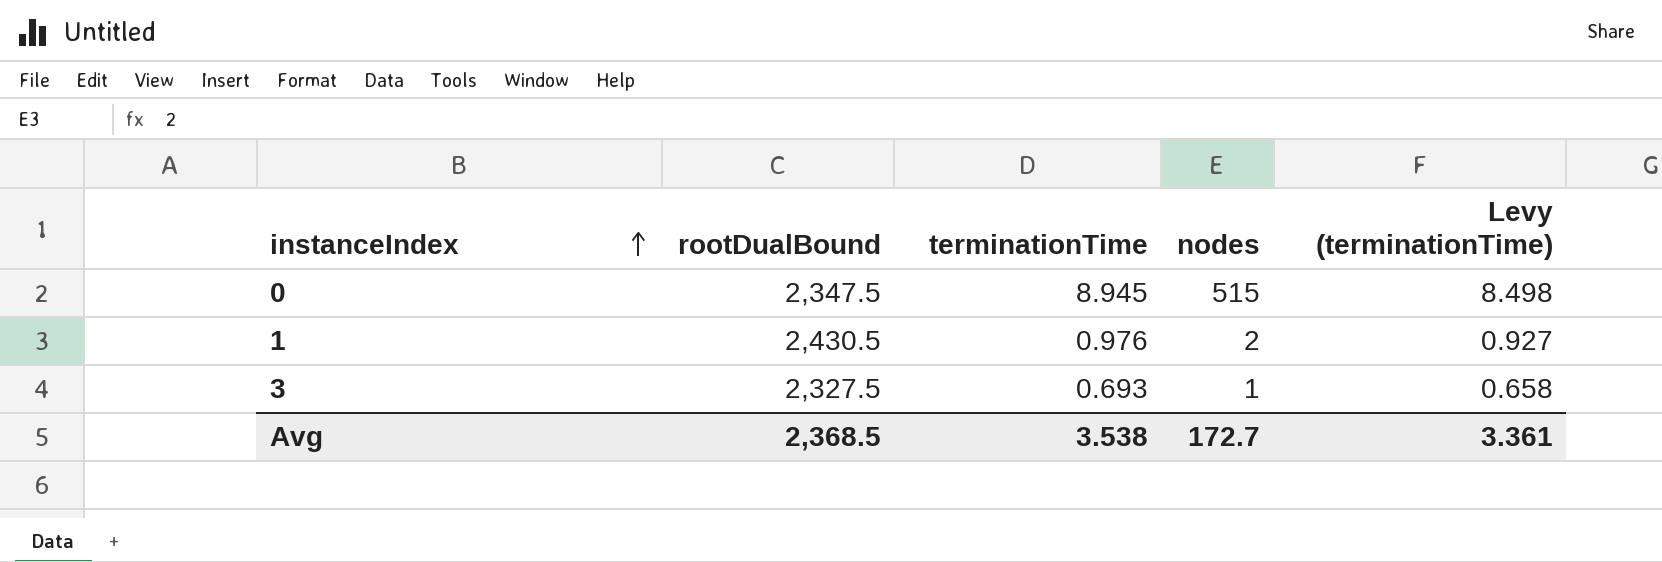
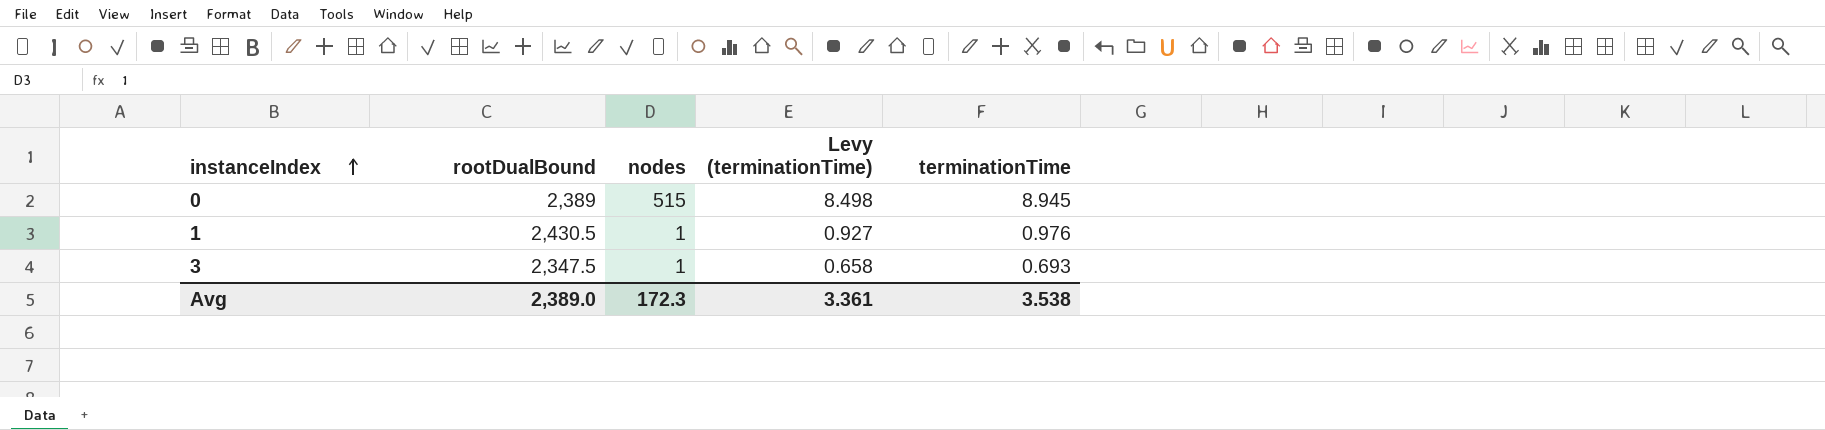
column terminationTime | position: 3 -> 5
0 | rootDualBound: 2,347.5 -> 2,389
1 | nodes: 2 -> 1
3 | rootDualBound: 2,327.5 -> 2,347.5
Avg | rootDualBound: 2,368.5 -> 2,389.0
Avg | nodes: 172.7 -> 172.3

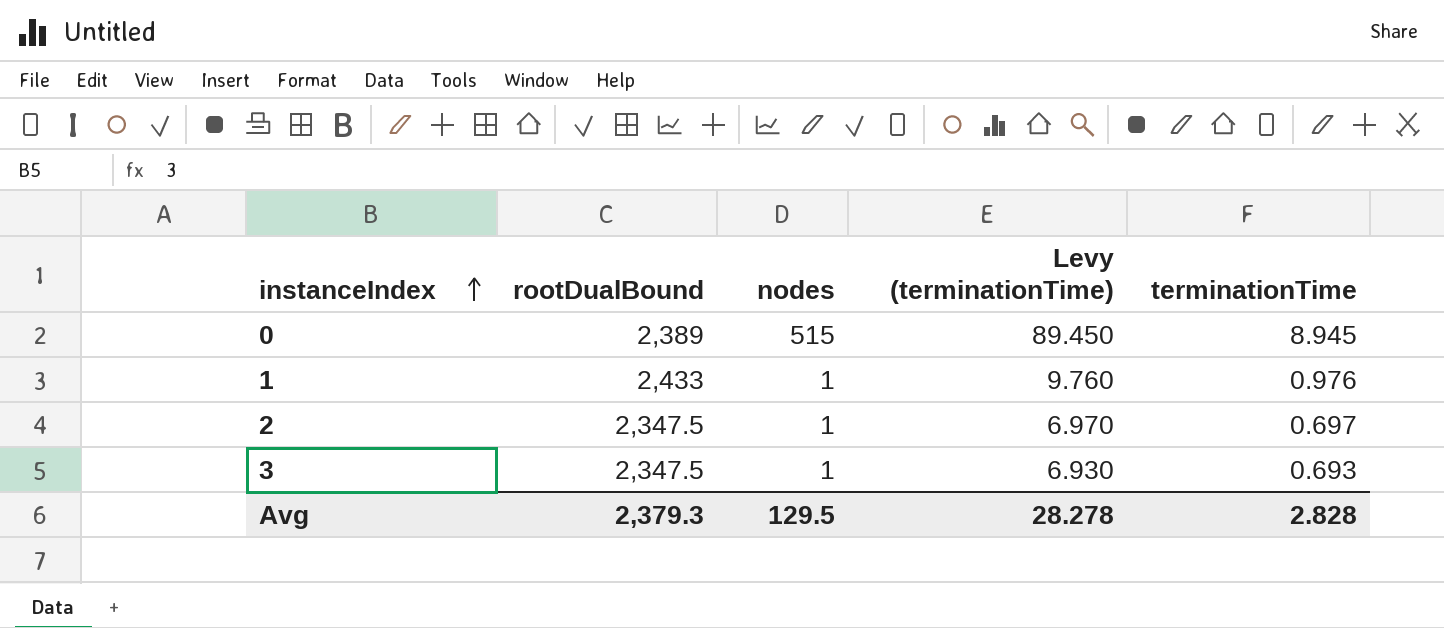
column Levy (terminationTime) | formula: [terminationTime] * 0.95 -> [terminationTime] * 10
1 | rootDualBound: 2,430.5 -> 2,433
row 2: none -> 2,347.5 | 1 | 6.970 | 0.697
Avg | rootDualBound: 2,389.0 -> 2,379.3
Avg | nodes: 172.3 -> 129.5
Avg | Levy (terminationTime): 3.361 -> 28.278
Avg | terminationTime: 3.538 -> 2.828

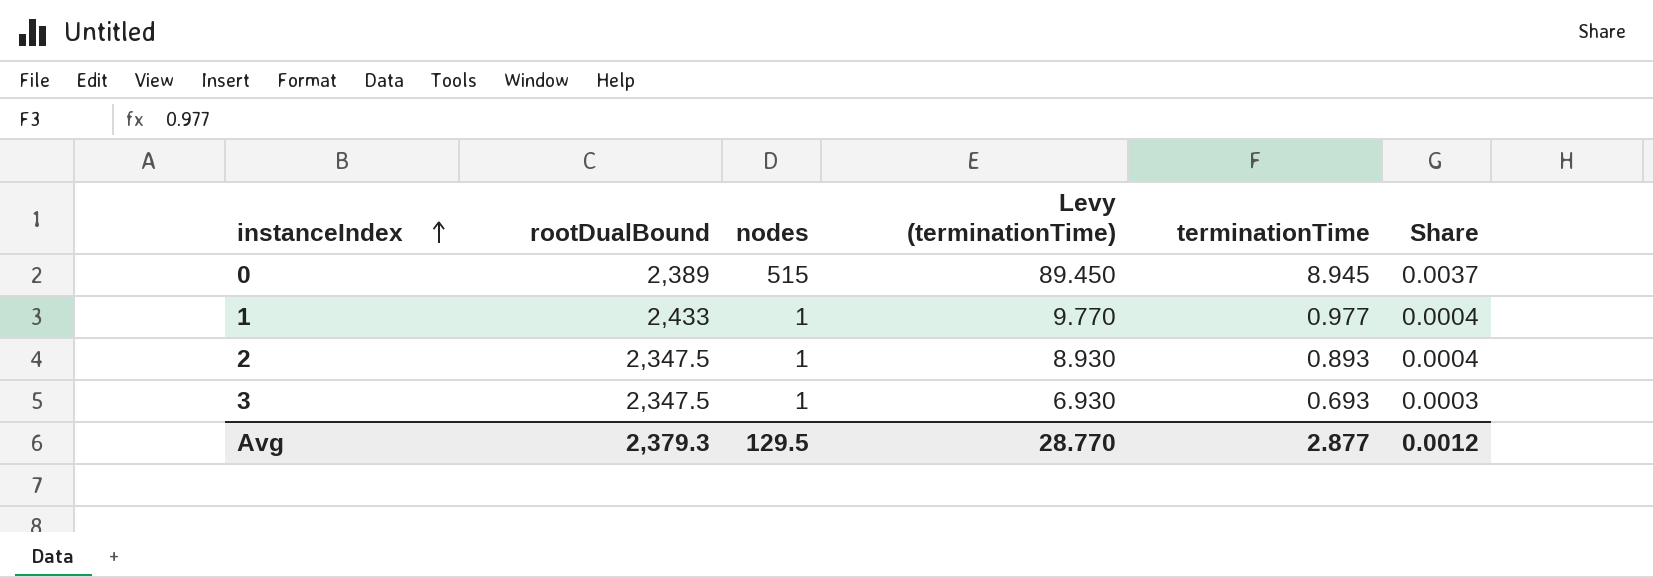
column Share | formula: none -> [terminationTime] / [rootDualBound]
1 | Levy (terminationTime): 9.760 -> 9.770
1 | terminationTime: 0.976 -> 0.977
2 | Levy (terminationTime): 6.970 -> 8.930
2 | terminationTime: 0.697 -> 0.893
Avg | Levy (terminationTime): 28.278 -> 28.770
Avg | terminationTime: 2.828 -> 2.877

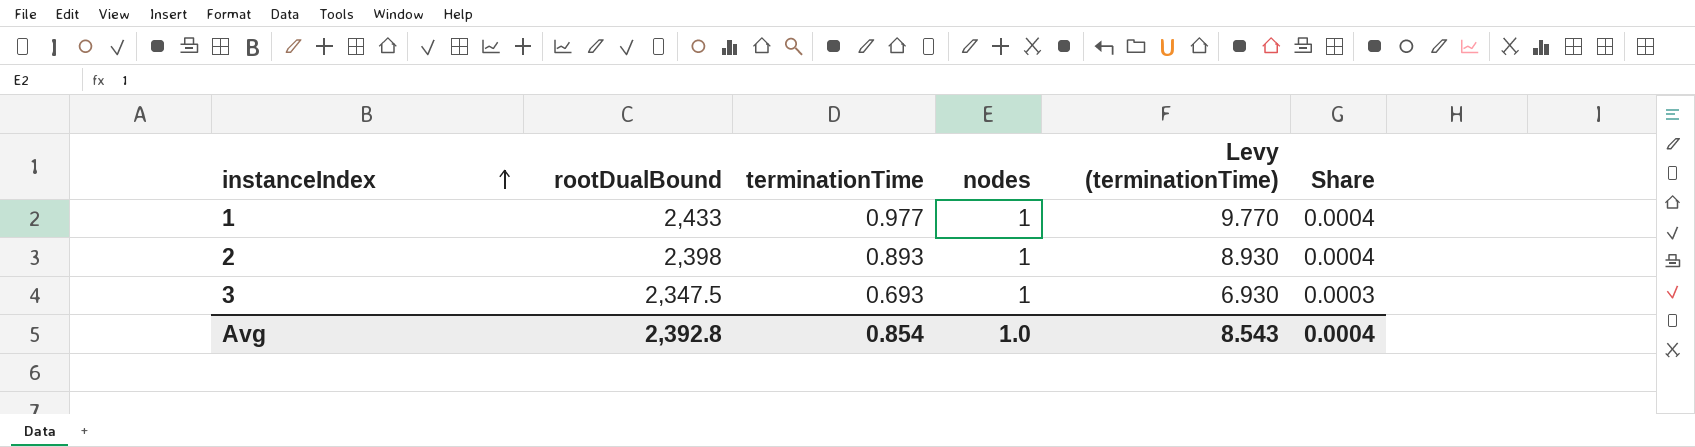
column terminationTime | position: 5 -> 3
row 0: 2,389 | 515 | 89.450 | 8.945 | 0.0037 -> none
2 | rootDualBound: 2,347.5 -> 2,398
Avg | rootDualBound: 2,379.3 -> 2,392.8
Avg | terminationTime: 2.877 -> 0.854
Avg | nodes: 129.5 -> 1.0
Avg | Levy (terminationTime): 28.770 -> 8.543
Avg | Share: 0.0012 -> 0.0004

